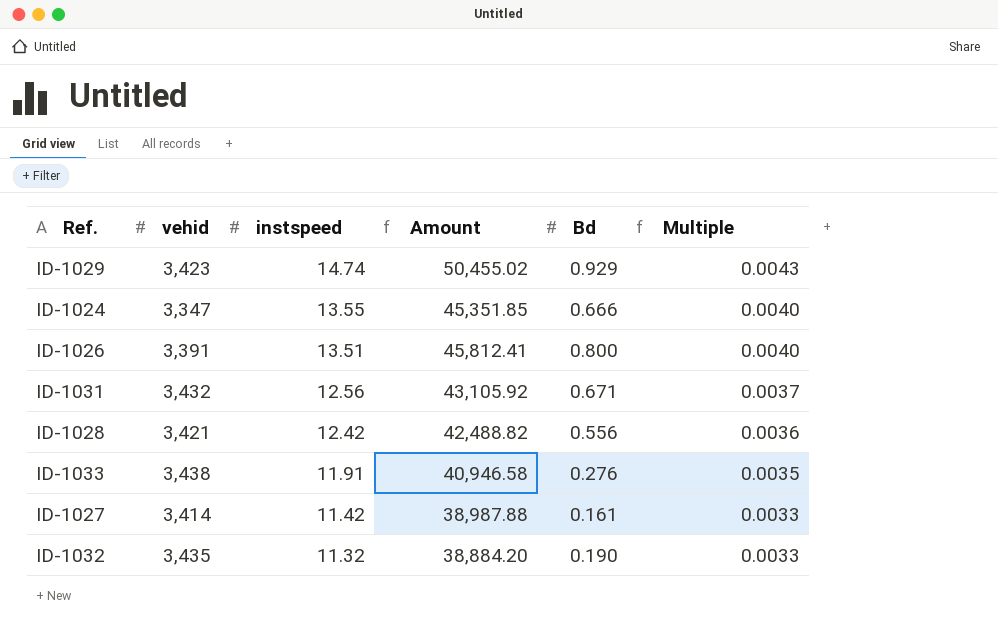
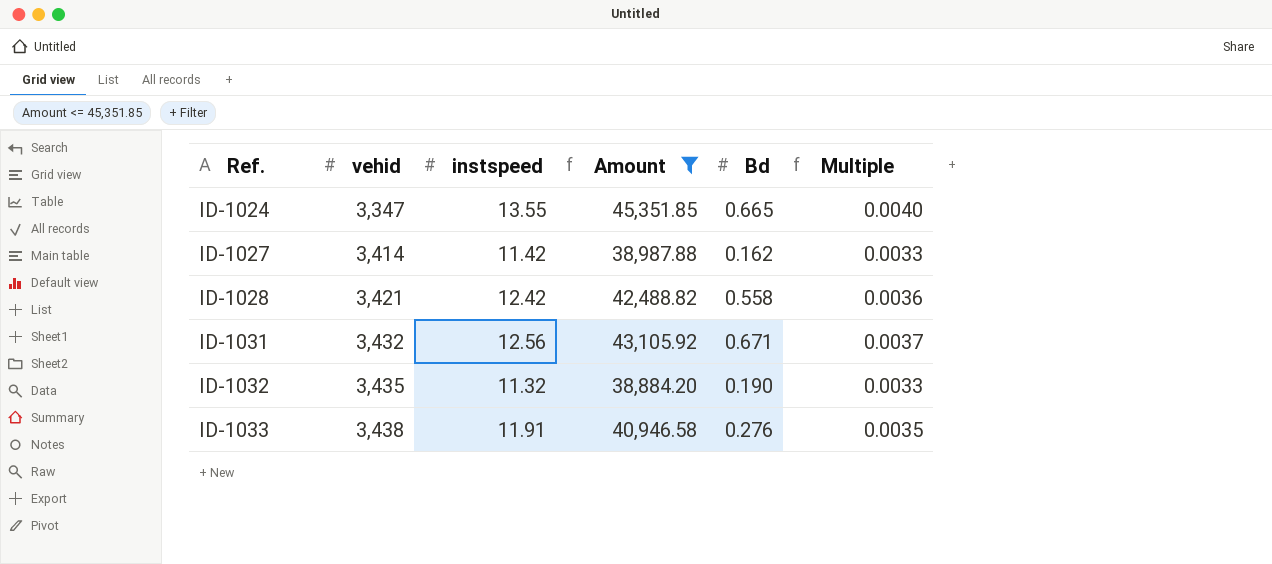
filter: none -> Amount <= 45,351.85
row order: instspeed descending -> Ref. ascending
ID-1024 | Bd: 0.666 -> 0.665
ID-1027 | Bd: 0.161 -> 0.162
ID-1028 | Bd: 0.556 -> 0.558

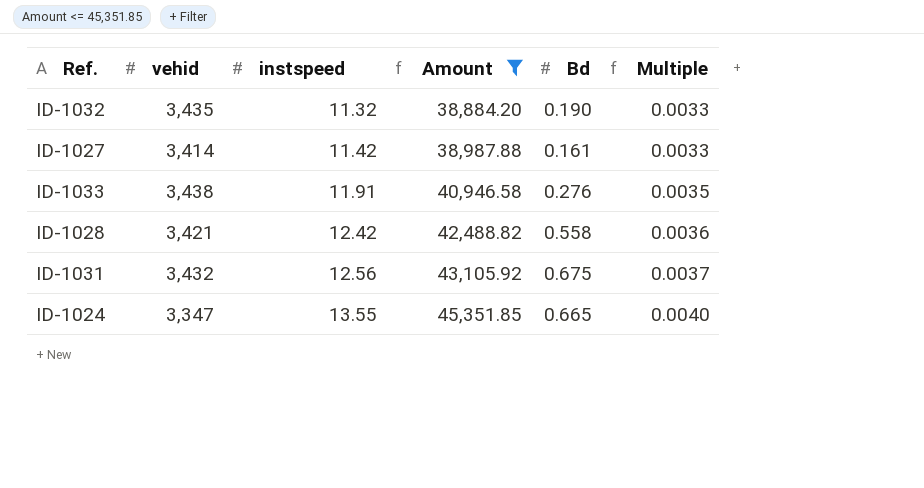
row order: Ref. ascending -> instspeed ascending
ID-1027 | Bd: 0.162 -> 0.161
ID-1031 | Bd: 0.671 -> 0.675

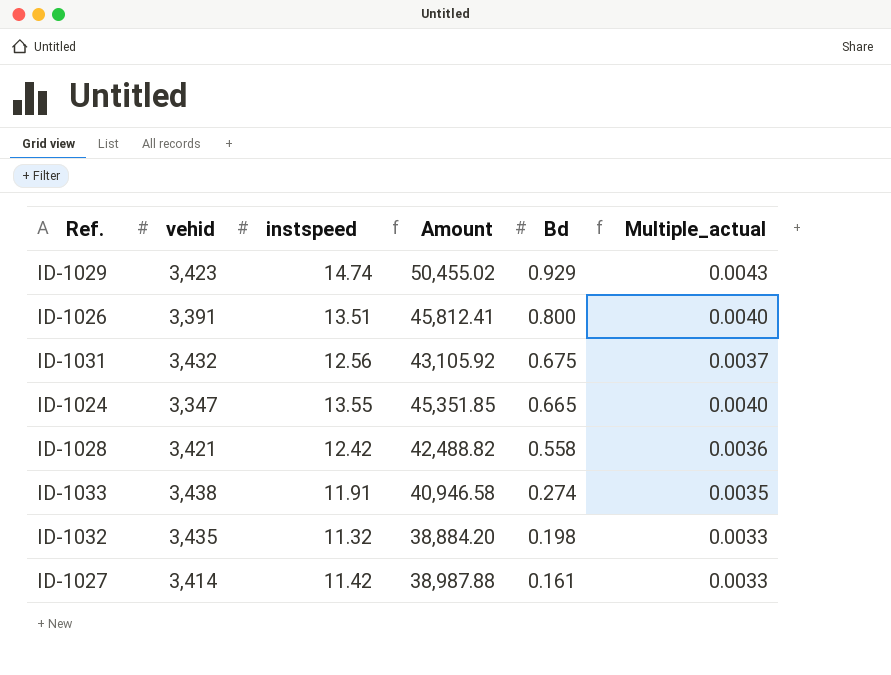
filter: Amount <= 45,351.85 -> none
row order: instspeed ascending -> Bd descending
column name: Multiple -> Multiple_actual
ID-1033 | Bd: 0.276 -> 0.274
ID-1032 | Bd: 0.190 -> 0.198

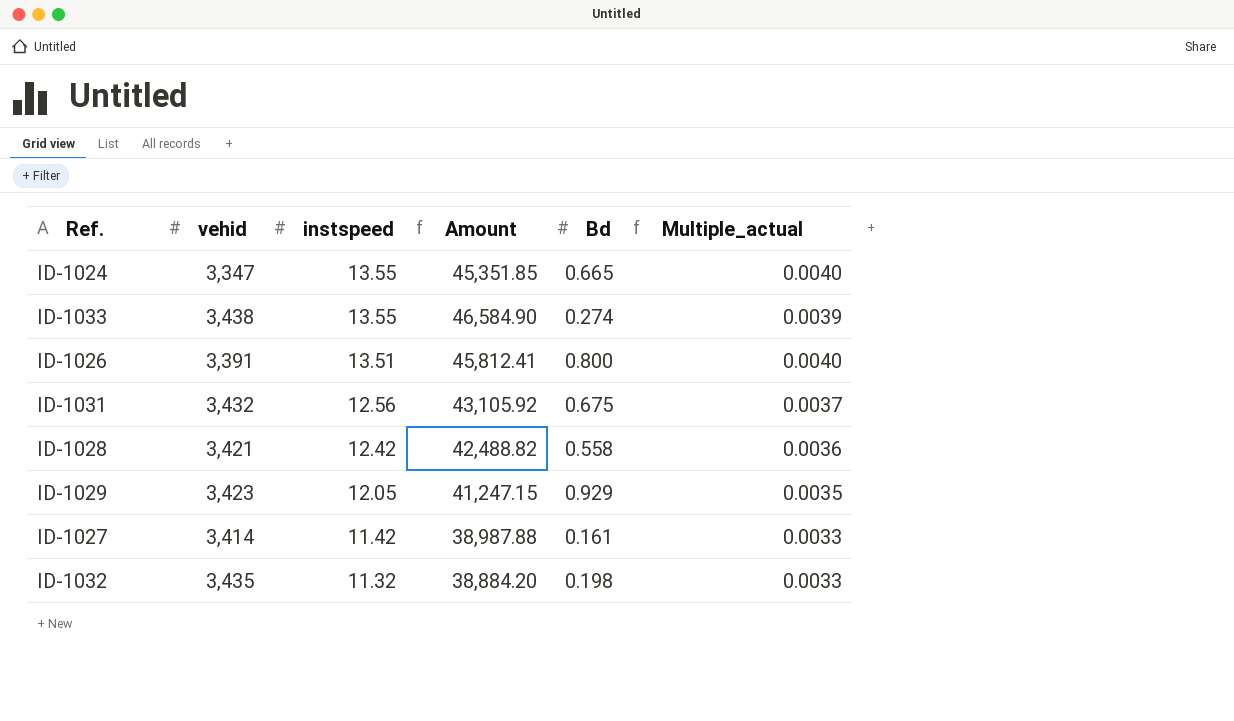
row order: Bd descending -> instspeed descending
ID-1033 | instspeed: 11.91 -> 13.55
ID-1033 | Amount: 40,946.58 -> 46,584.90
ID-1033 | Multiple_actual: 0.0035 -> 0.0039
ID-1029 | instspeed: 14.74 -> 12.05
ID-1029 | Amount: 50,455.02 -> 41,247.15
ID-1029 | Multiple_actual: 0.0043 -> 0.0035

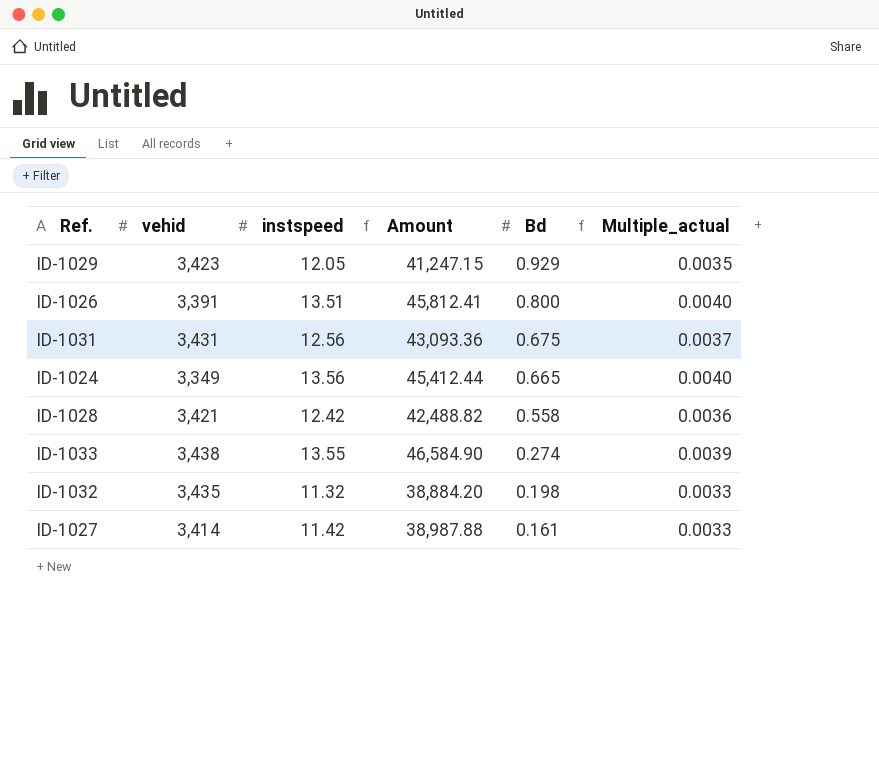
row order: instspeed descending -> Bd descending
ID-1031 | vehid: 3,432 -> 3,431
ID-1031 | Amount: 43,105.92 -> 43,093.36
ID-1024 | vehid: 3,347 -> 3,349
ID-1024 | instspeed: 13.55 -> 13.56
ID-1024 | Amount: 45,351.85 -> 45,412.44

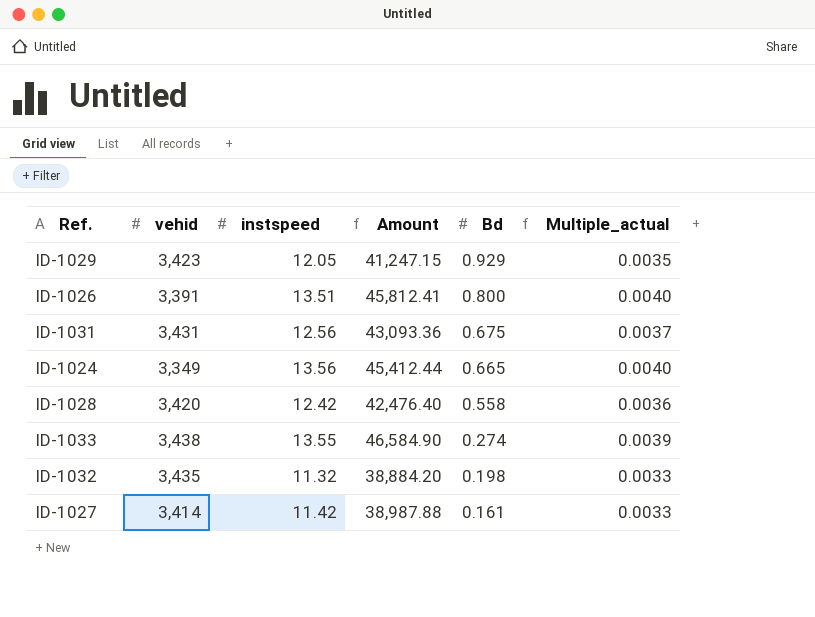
ID-1028 | vehid: 3,421 -> 3,420
ID-1028 | Amount: 42,488.82 -> 42,476.40

